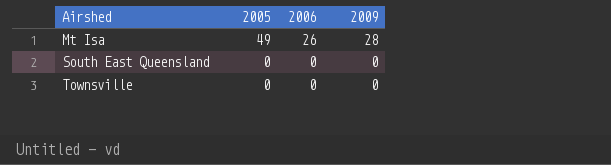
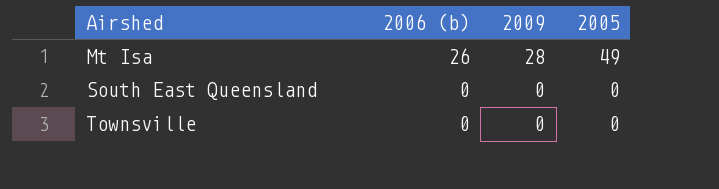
column name: 2006 -> 2006 (b)
column 2005 | position: 2 -> 4

